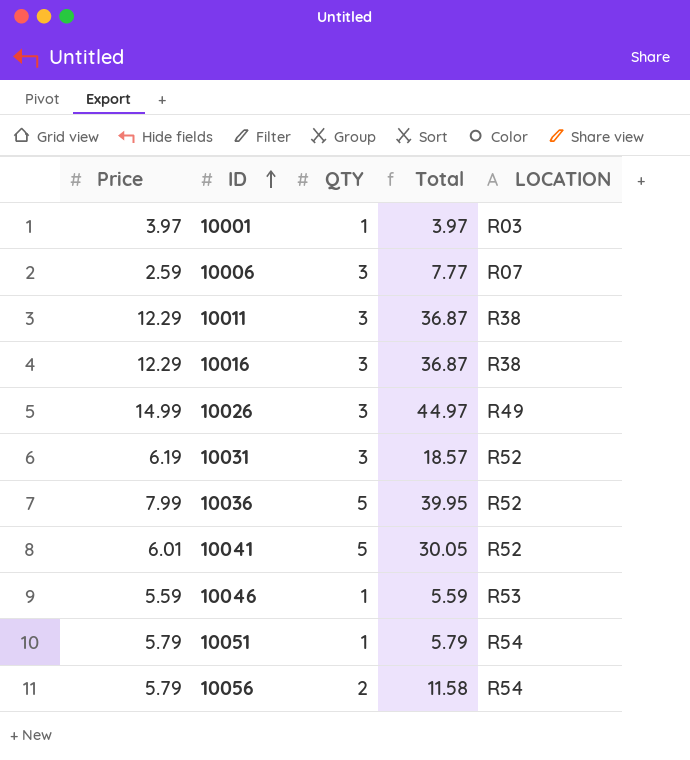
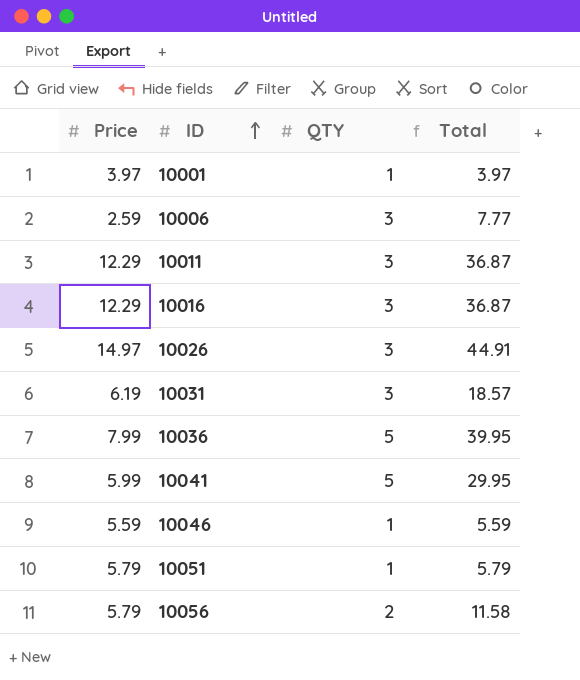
column LOCATION | position: 5 -> none
10026 | Price: 14.99 -> 14.97
10026 | Total: 44.97 -> 44.91
10041 | Price: 6.01 -> 5.99
10041 | Total: 30.05 -> 29.95

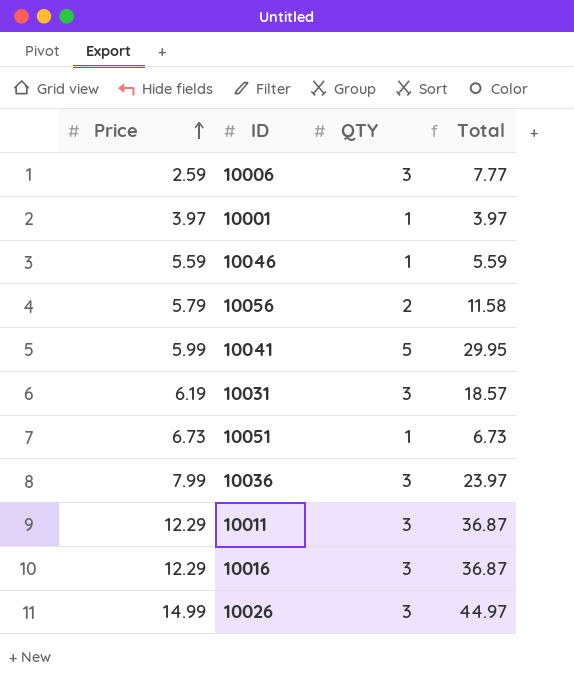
row order: ID ascending -> Price ascending
10051 | Price: 5.79 -> 6.73
10051 | Total: 5.79 -> 6.73
10036 | QTY: 5 -> 3
10036 | Total: 39.95 -> 23.97
10026 | Price: 14.97 -> 14.99
10026 | Total: 44.91 -> 44.97

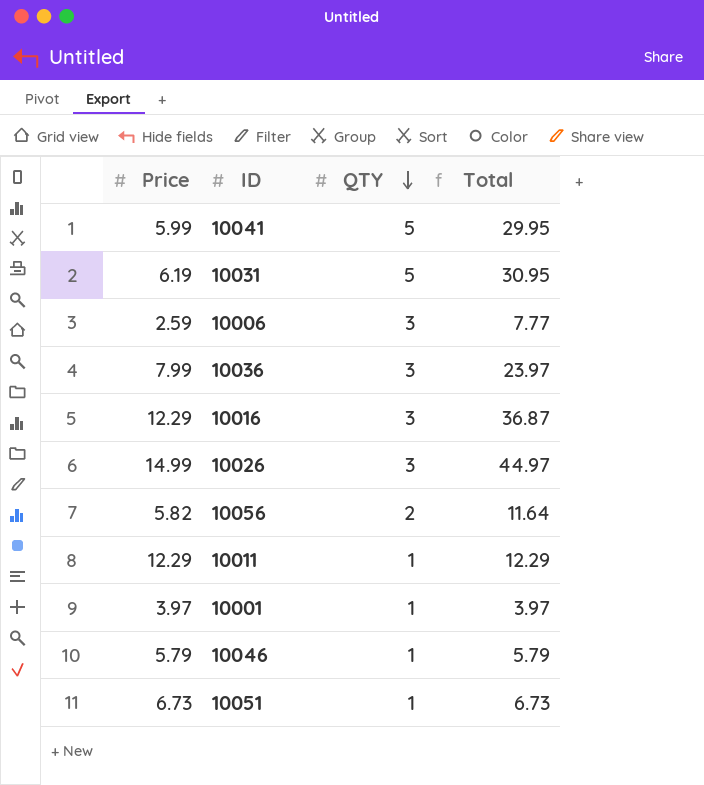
row order: Price ascending -> QTY descending
10031 | QTY: 3 -> 5
10031 | Total: 18.57 -> 30.95
10056 | Price: 5.79 -> 5.82
10056 | Total: 11.58 -> 11.64
10011 | QTY: 3 -> 1
10011 | Total: 36.87 -> 12.29
10046 | Price: 5.59 -> 5.79
10046 | Total: 5.59 -> 5.79

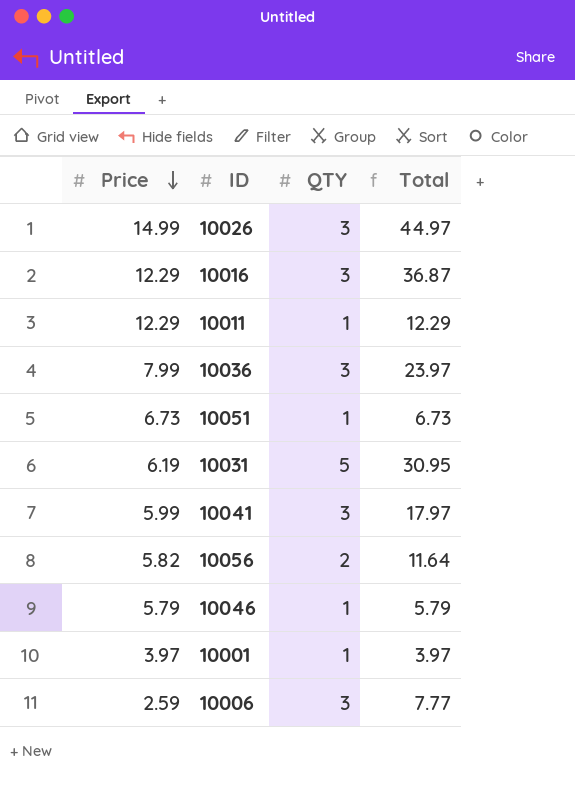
row order: QTY descending -> Price descending
10041 | QTY: 5 -> 3
10041 | Total: 29.95 -> 17.97

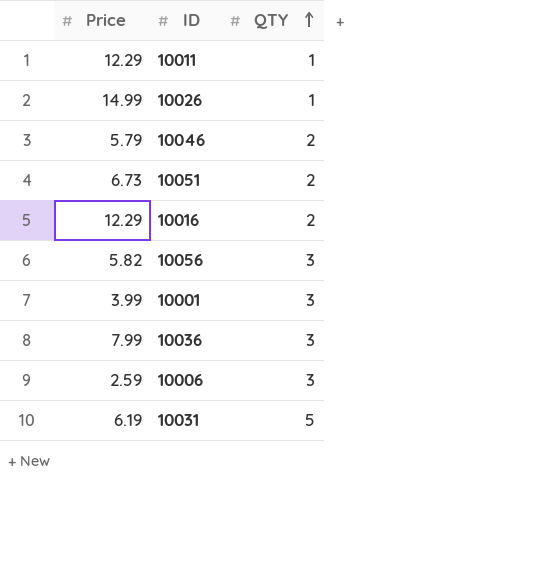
row order: Price descending -> QTY ascending
column Total | formula: [Price] * [QTY] -> none
row 10041: 5.99 | 3 | 17.97 -> none
10026 | QTY: 3 -> 1
10046 | QTY: 1 -> 2
10051 | QTY: 1 -> 2
10016 | QTY: 3 -> 2
10056 | QTY: 2 -> 3
10001 | Price: 3.97 -> 3.99
10001 | QTY: 1 -> 3

